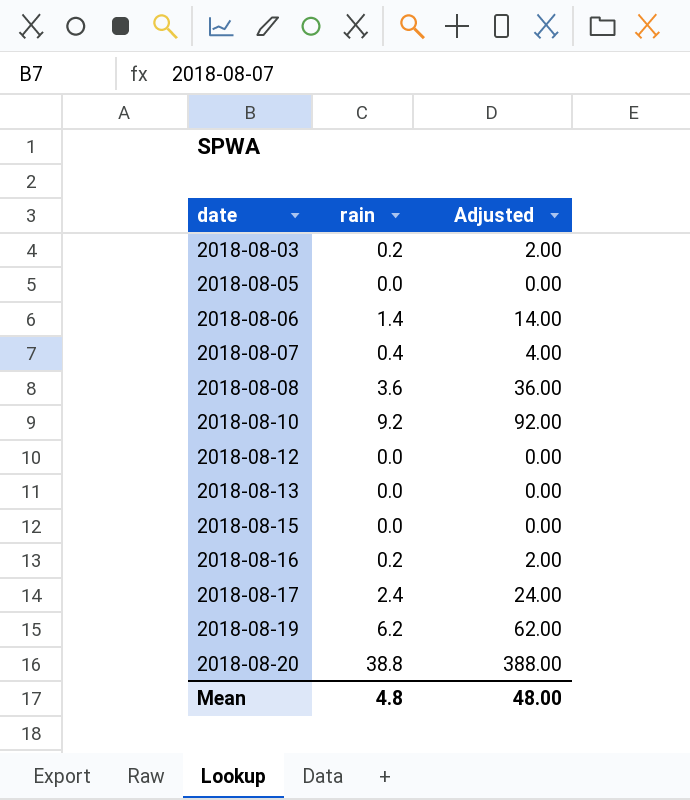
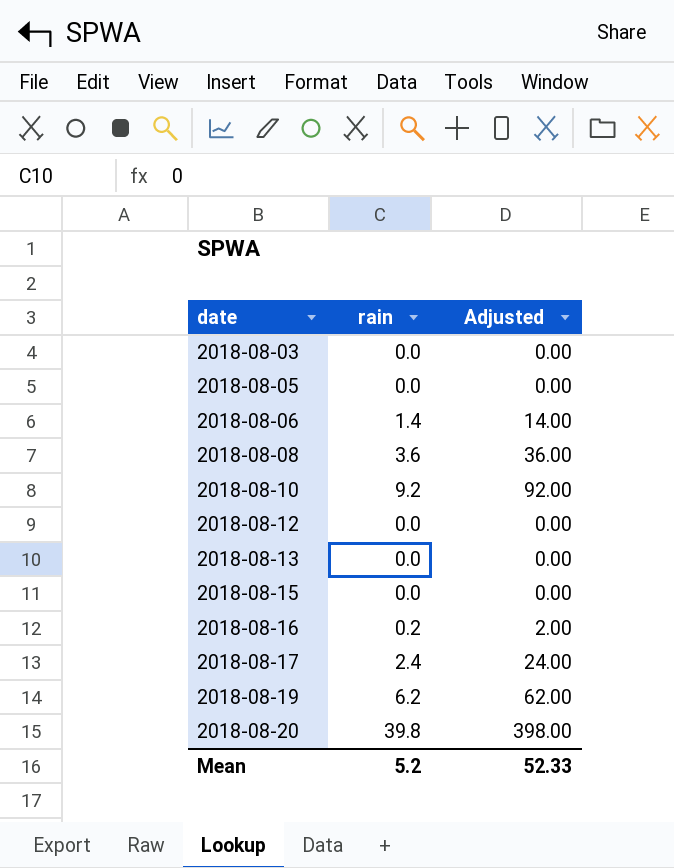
row 2018-08-07: 0.4 | 4.00 -> none
2018-08-03 | rain: 0.2 -> 0.0
2018-08-03 | Adjusted: 2.00 -> 0.00
2018-08-20 | rain: 38.8 -> 39.8
2018-08-20 | Adjusted: 388.00 -> 398.00
Mean | rain: 4.8 -> 5.2
Mean | Adjusted: 48.00 -> 52.33

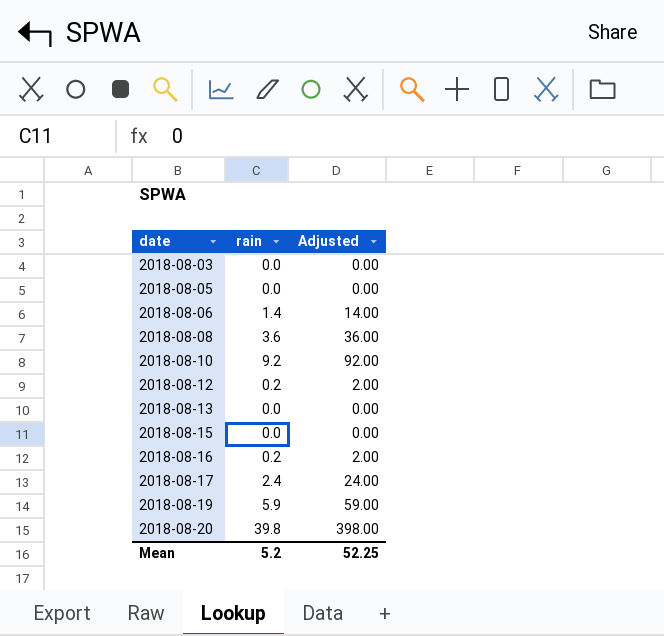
2018-08-12 | rain: 0.0 -> 0.2
2018-08-12 | Adjusted: 0.00 -> 2.00
2018-08-19 | rain: 6.2 -> 5.9
2018-08-19 | Adjusted: 62.00 -> 59.00
Mean | Adjusted: 52.33 -> 52.25

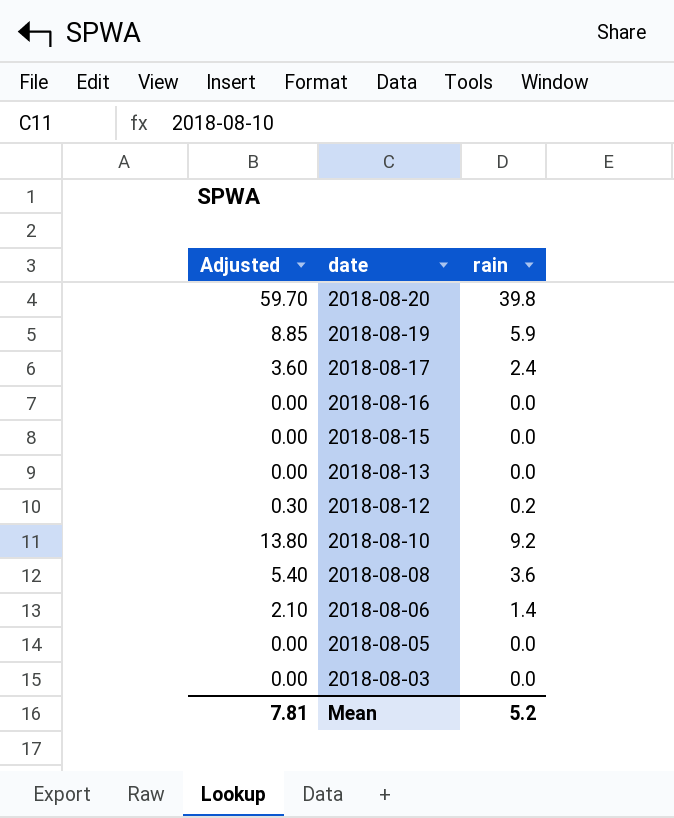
row order: date ascending -> date descending
column Adjusted | formula: [rain] * 10 -> [rain] * 1.5
column Adjusted | position: 3 -> 1
2018-08-16 | rain: 0.2 -> 0.0
Mean | Adjusted: 52.25 -> 7.81

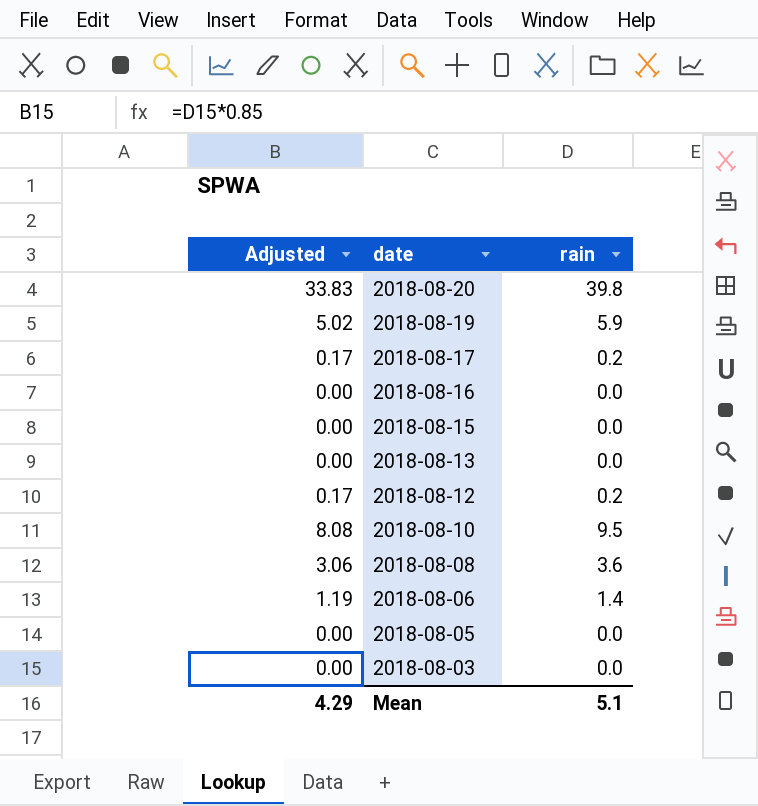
column Adjusted | formula: [rain] * 1.5 -> [rain] * 0.85
2018-08-17 | rain: 2.4 -> 0.2
2018-08-10 | rain: 9.2 -> 9.5
Mean | Adjusted: 7.81 -> 4.29
Mean | rain: 5.2 -> 5.1

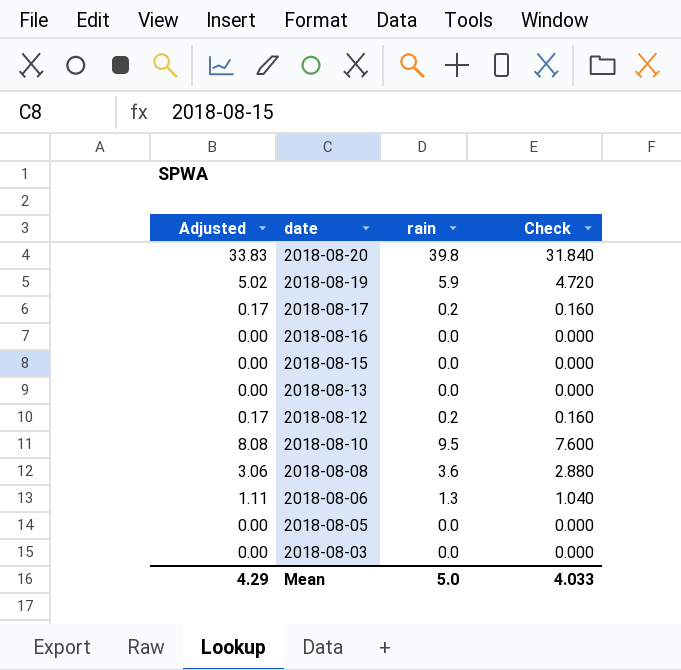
column Check | formula: none -> [rain] * 0.8
2018-08-06 | Adjusted: 1.19 -> 1.11
2018-08-06 | rain: 1.4 -> 1.3
Mean | rain: 5.1 -> 5.0

